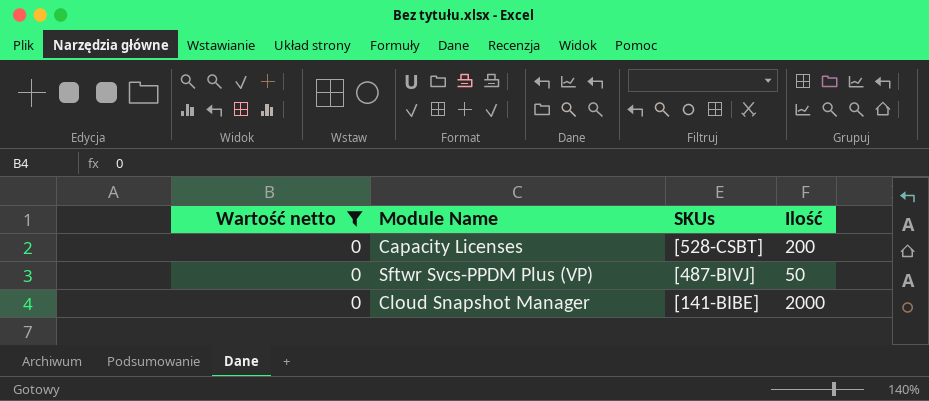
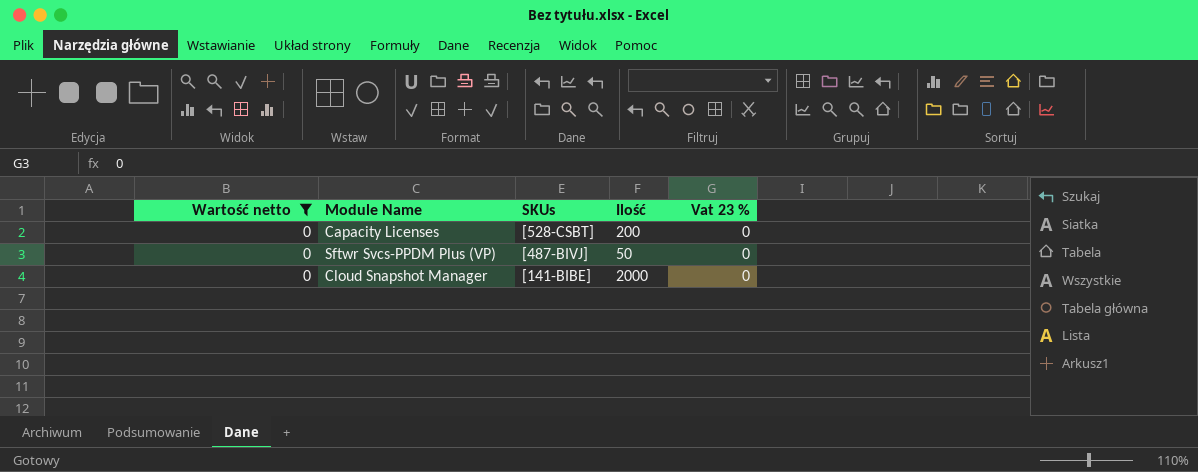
column Vat 23 % | position: none -> 5

